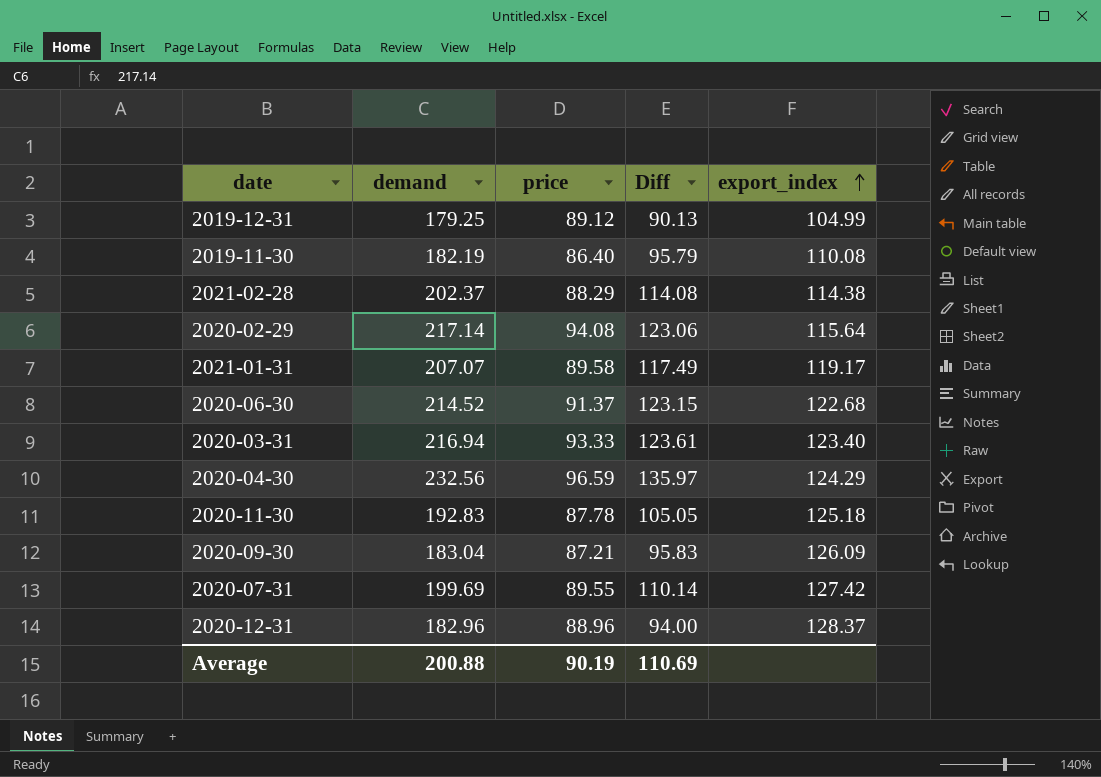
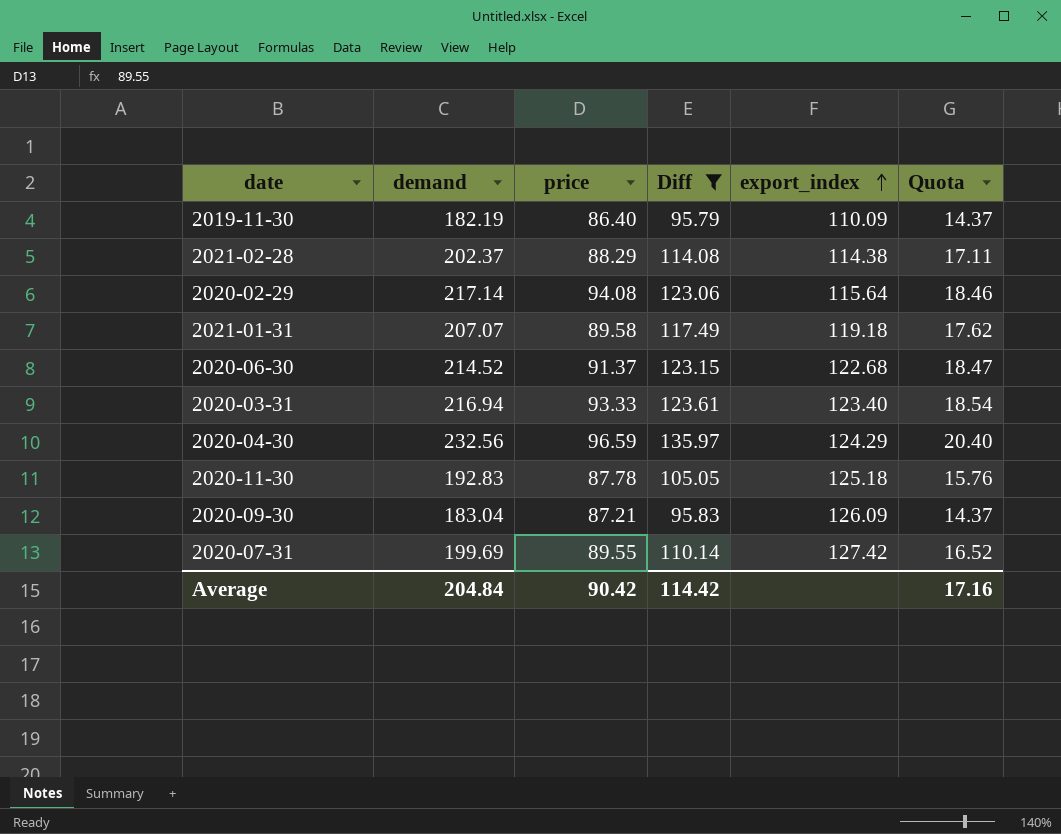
filter: none -> Diff >= 95.79
column Quota | formula: none -> [Diff] * 0.15
2019-11-30 | export_index: 110.08 -> 110.09
2021-01-31 | export_index: 119.17 -> 119.18
Average | demand: 200.88 -> 204.84
Average | price: 90.19 -> 90.42
Average | Diff: 110.69 -> 114.42

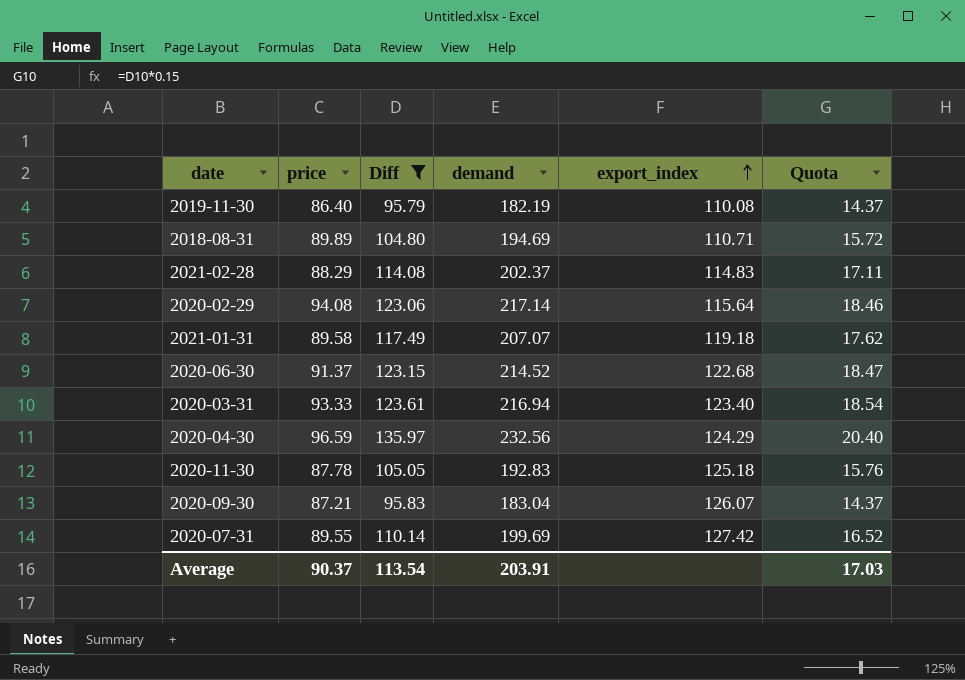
column demand | position: 2 -> 4
2019-11-30 | export_index: 110.09 -> 110.08
row 2018-08-31: none -> 89.89 | 104.80 | 194.69 | 110.71 | 15.72
2021-02-28 | export_index: 114.38 -> 114.83
2020-09-30 | export_index: 126.09 -> 126.07
Average | price: 90.42 -> 90.37
Average | Diff: 114.42 -> 113.54
Average | demand: 204.84 -> 203.91
Average | Quota: 17.16 -> 17.03

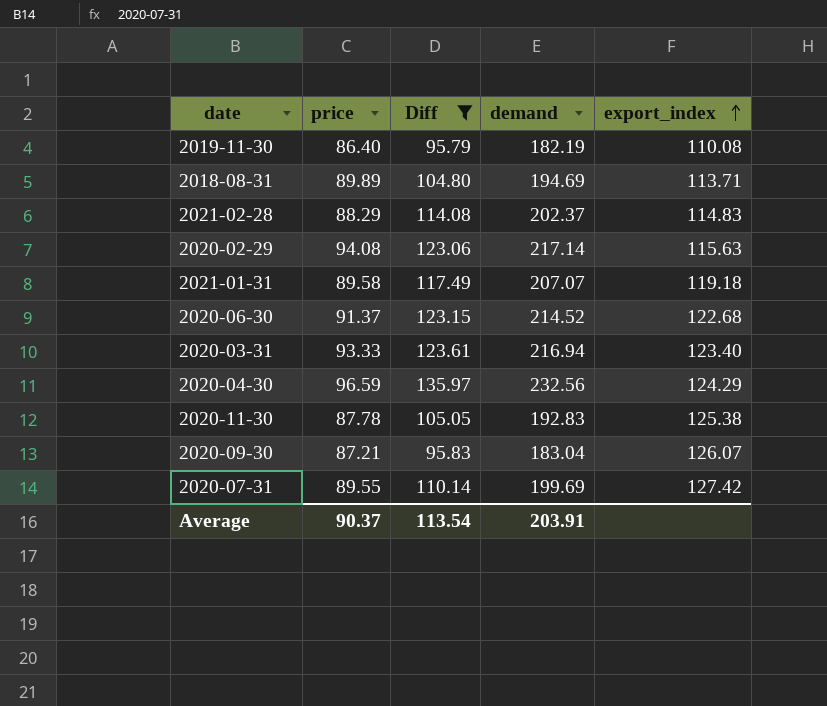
column Quota | formula: [Diff] * 0.15 -> none
2018-08-31 | export_index: 110.71 -> 113.71
2020-02-29 | export_index: 115.64 -> 115.63
2020-11-30 | export_index: 125.18 -> 125.38

